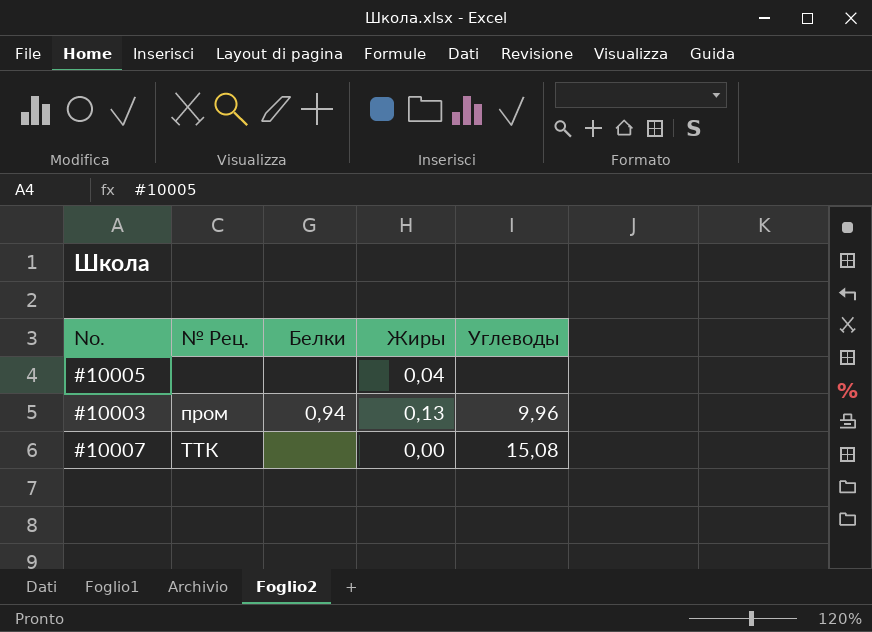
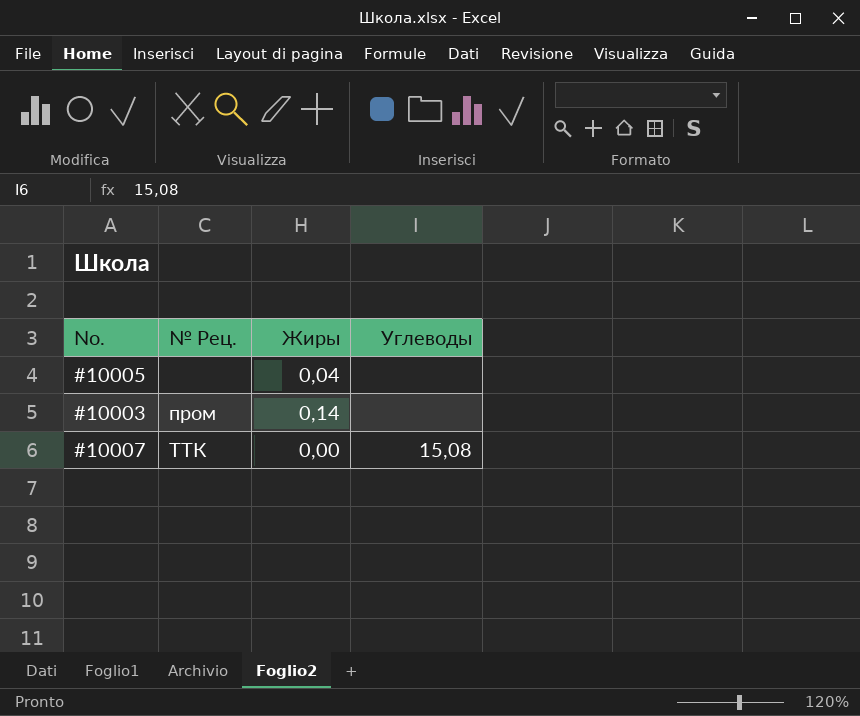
column Белки | position: 3 -> none
#10003 | Жиры: 0,13 -> 0,14
#10003 | Углеводы: 9,96 -> none

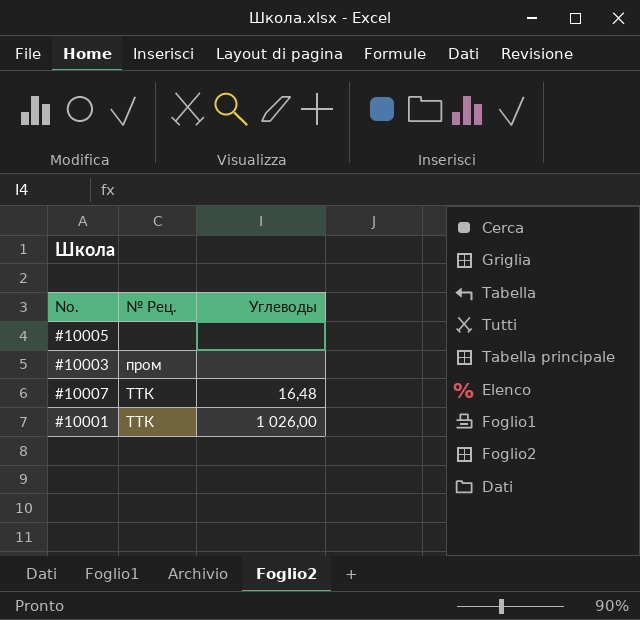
column Жиры | position: 3 -> none
#10007 | Углеводы: 15,08 -> 16,48
row #10001: none -> ТТК | 1 026,00

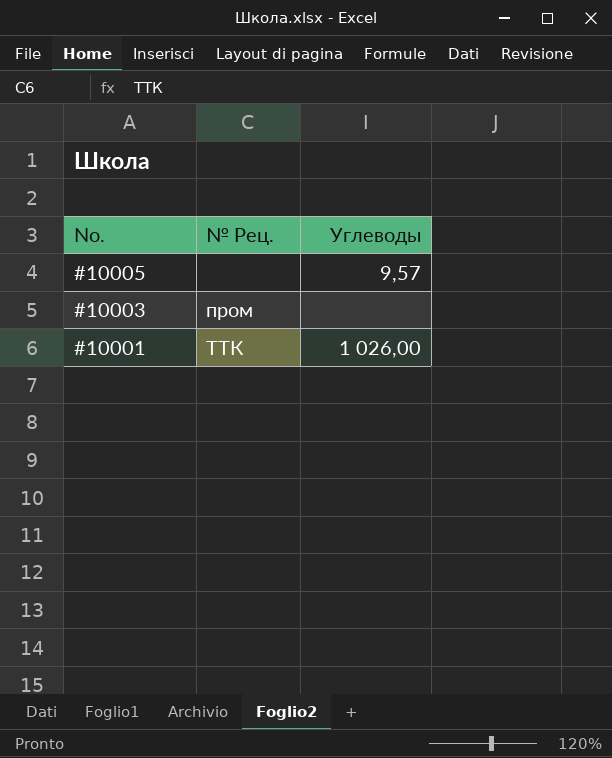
row #10007: ТТК | 16,48 -> none
#10005 | Углеводы: none -> 9,57

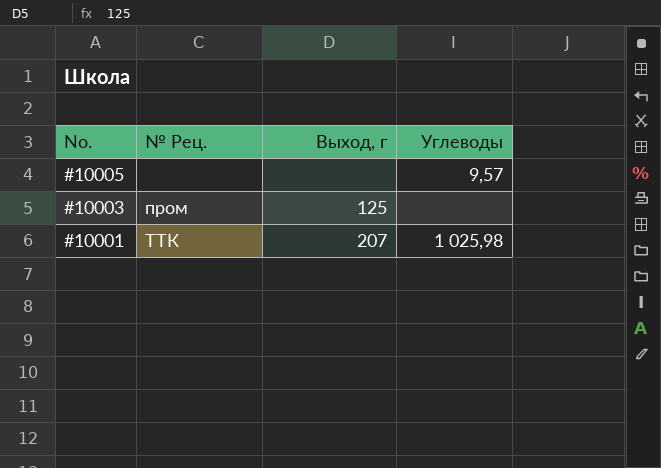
column Выход, г | position: none -> 3
#10001 | Углеводы: 1 026,00 -> 1 025,98

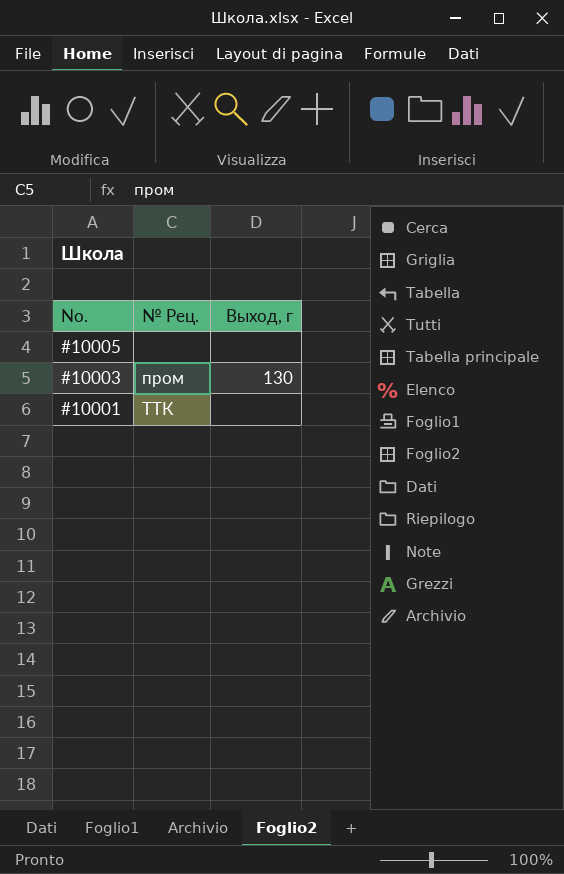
column Углеводы | position: 4 -> none
#10003 | Выход, г: 125 -> 130
#10001 | Выход, г: 207 -> none

